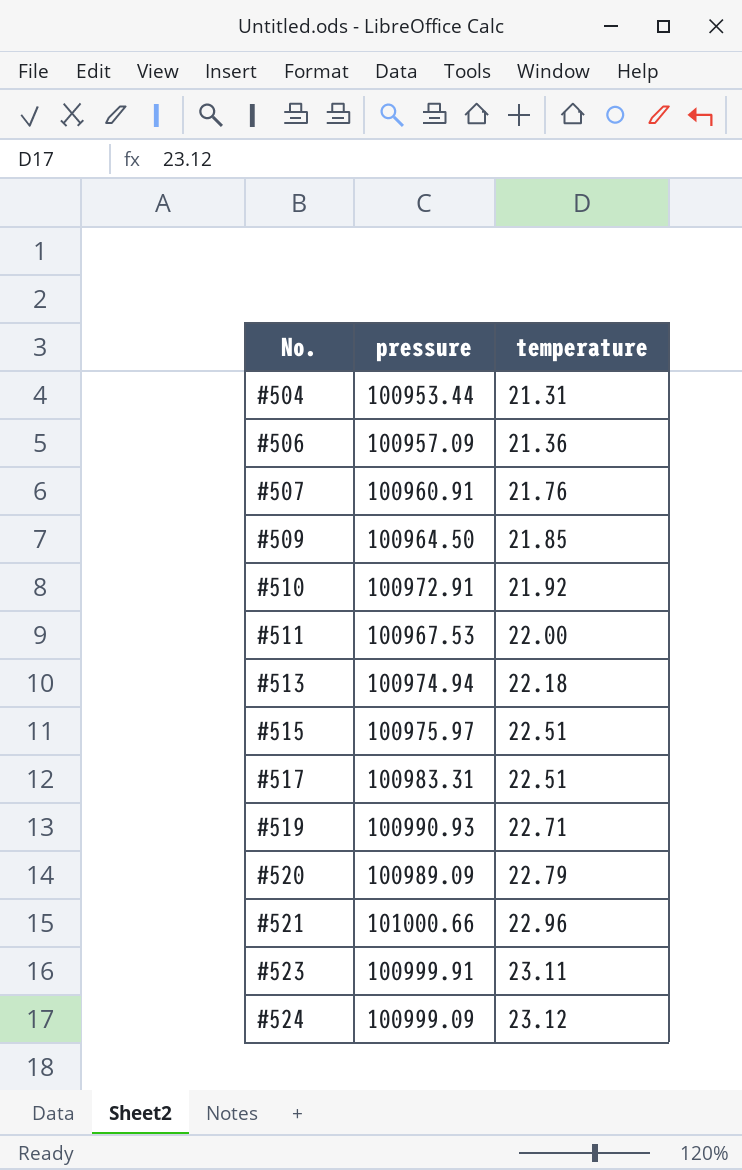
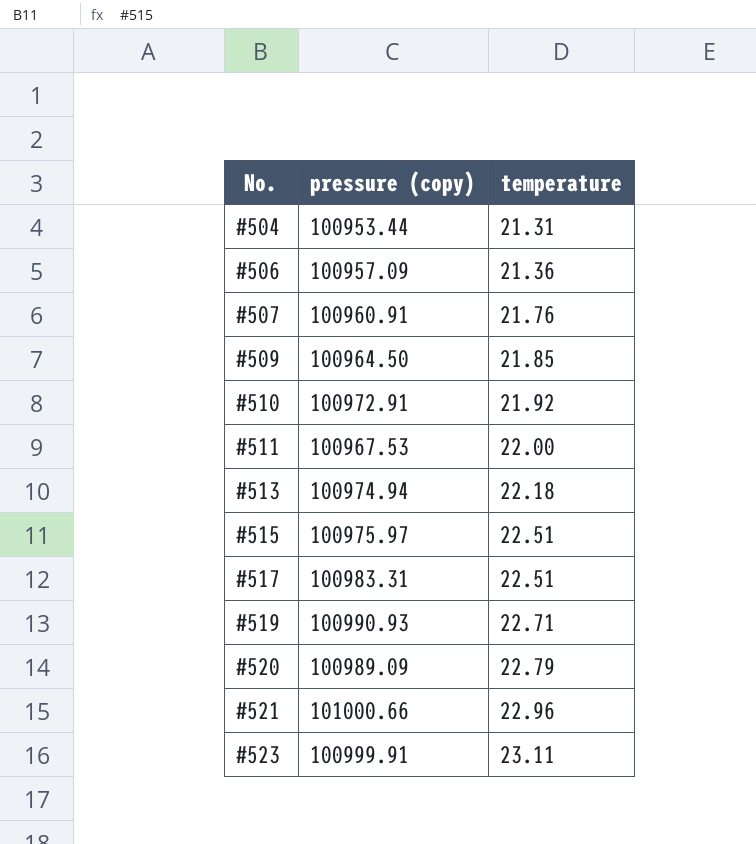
column name: pressure -> pressure (copy)
row #524: 100999.09 | 23.12 -> none

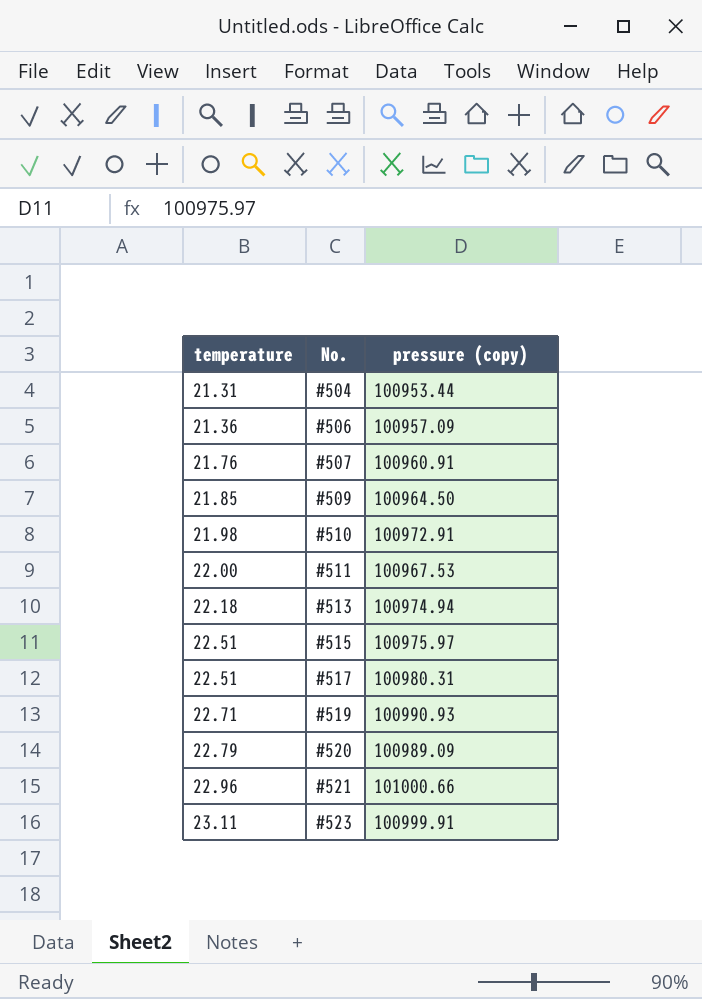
column temperature | position: 3 -> 1
#510 | temperature: 21.92 -> 21.98
#517 | pressure (copy): 100983.31 -> 100980.31

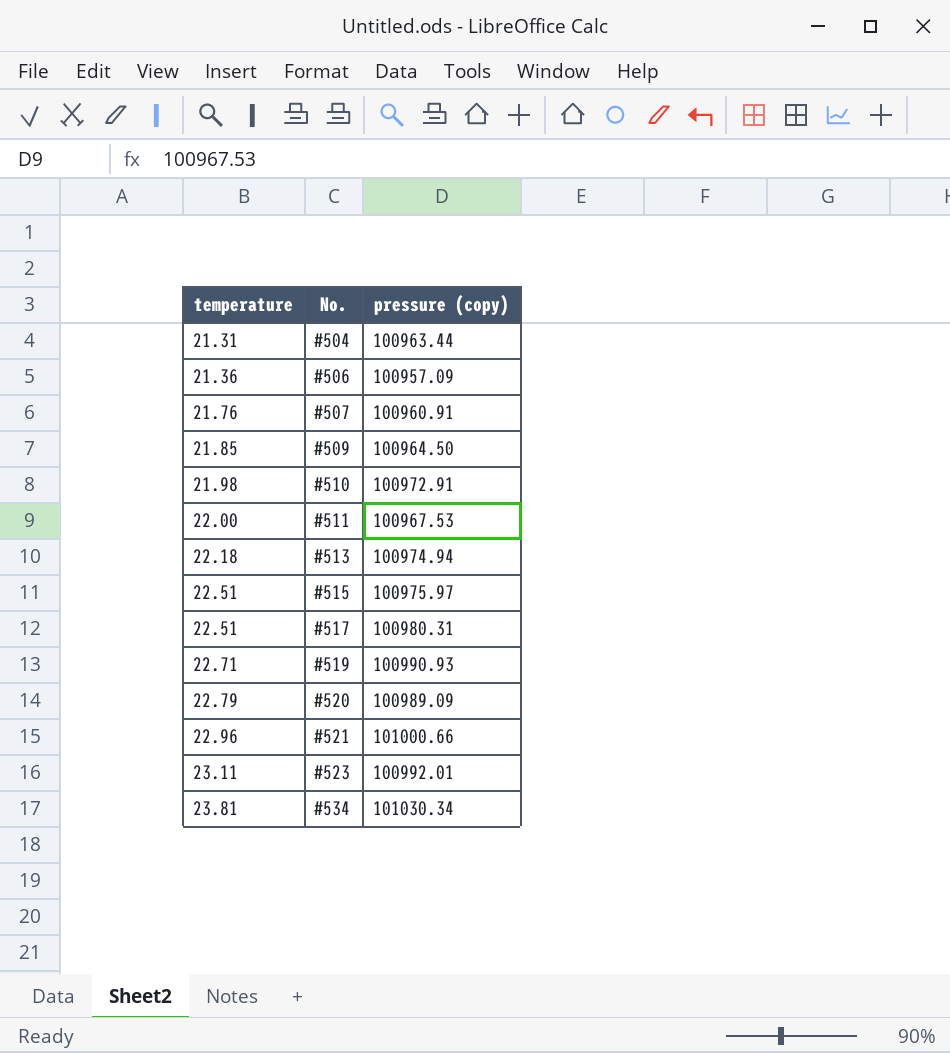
#504 | pressure (copy): 100953.44 -> 100963.44
#523 | pressure (copy): 100999.91 -> 100992.01
row #534: none -> 23.81 | 101030.34

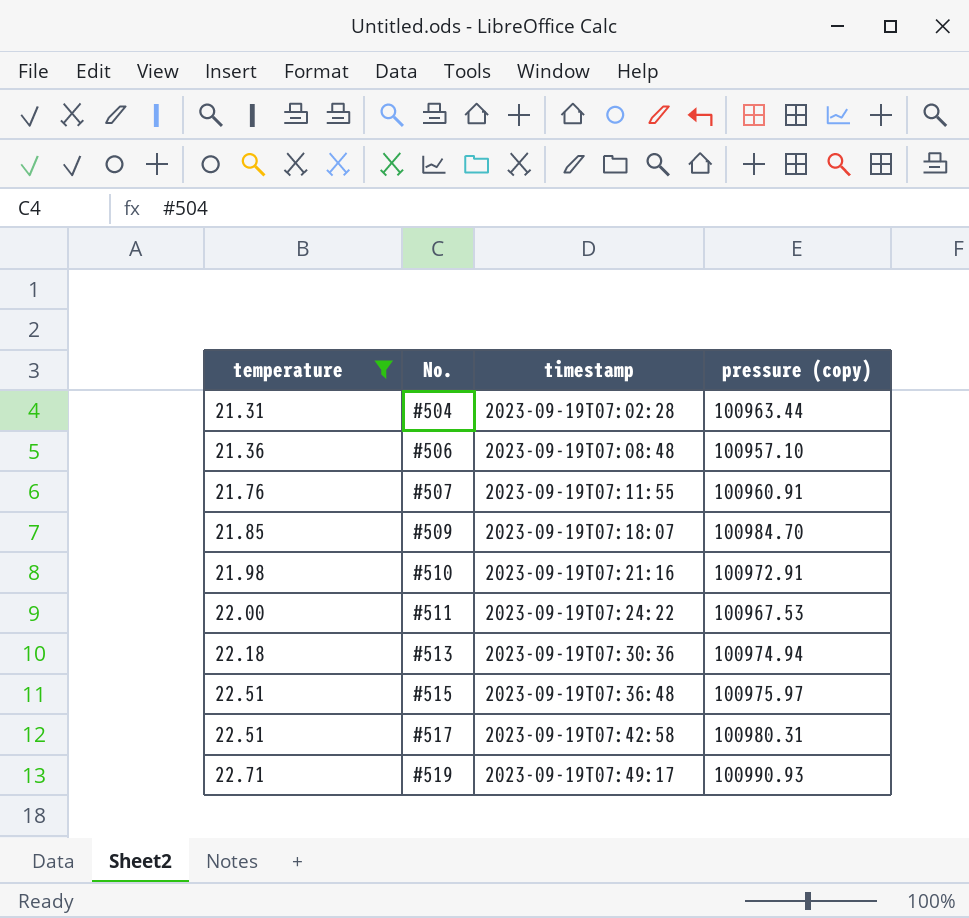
filter: none -> temperature <= 22.71
column timestamp | position: none -> 3
#506 | pressure (copy): 100957.09 -> 100957.10
#509 | pressure (copy): 100964.50 -> 100984.70

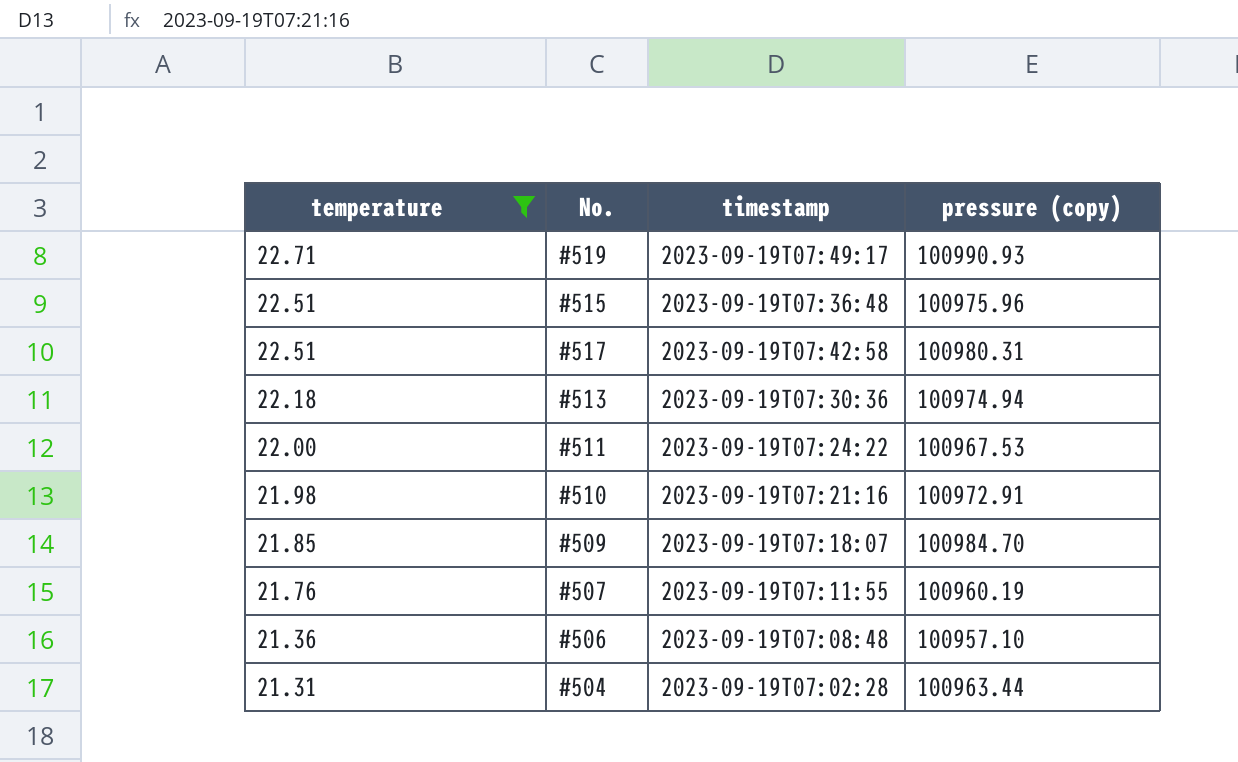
row order: temperature ascending -> temperature descending
#515 | pressure (copy): 100975.97 -> 100975.96
#507 | pressure (copy): 100960.91 -> 100960.19

